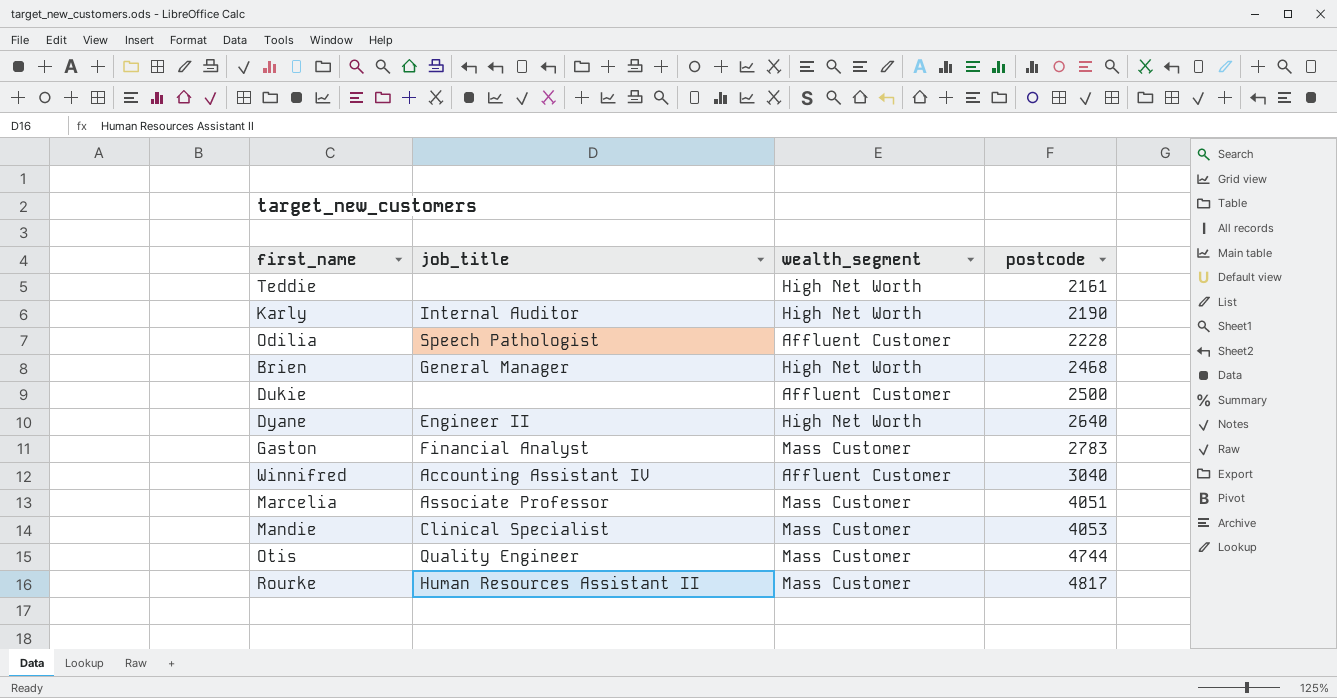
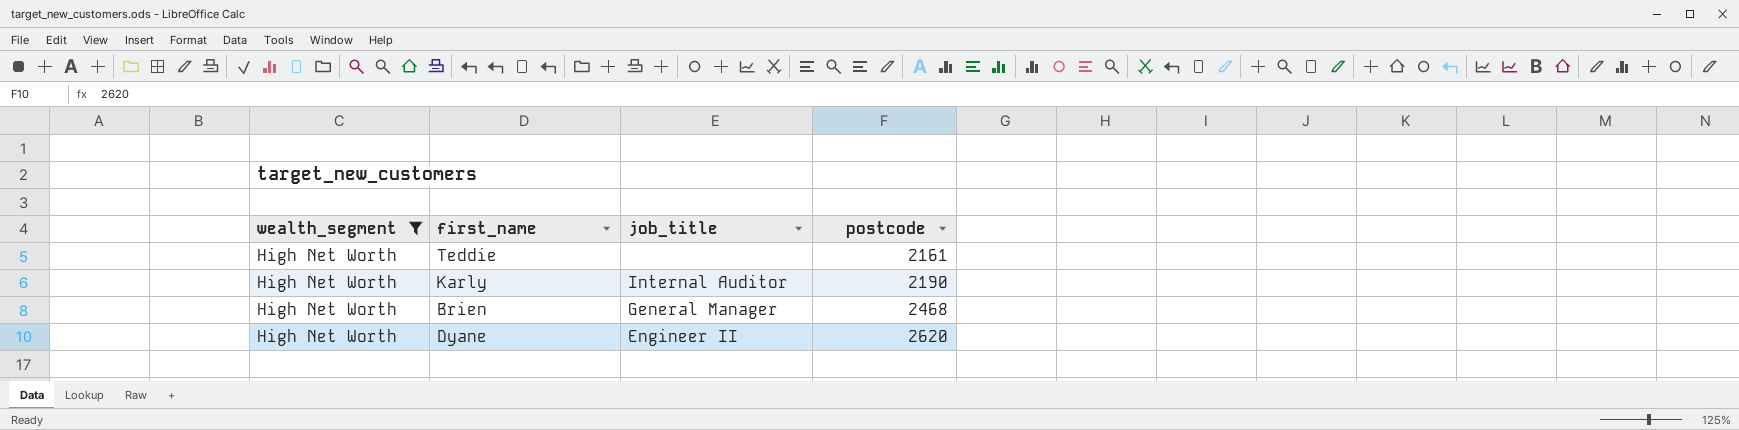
filter: none -> wealth_segment = High Net Worth
column wealth_segment | position: 3 -> 1
Dyane | postcode: 2640 -> 2620

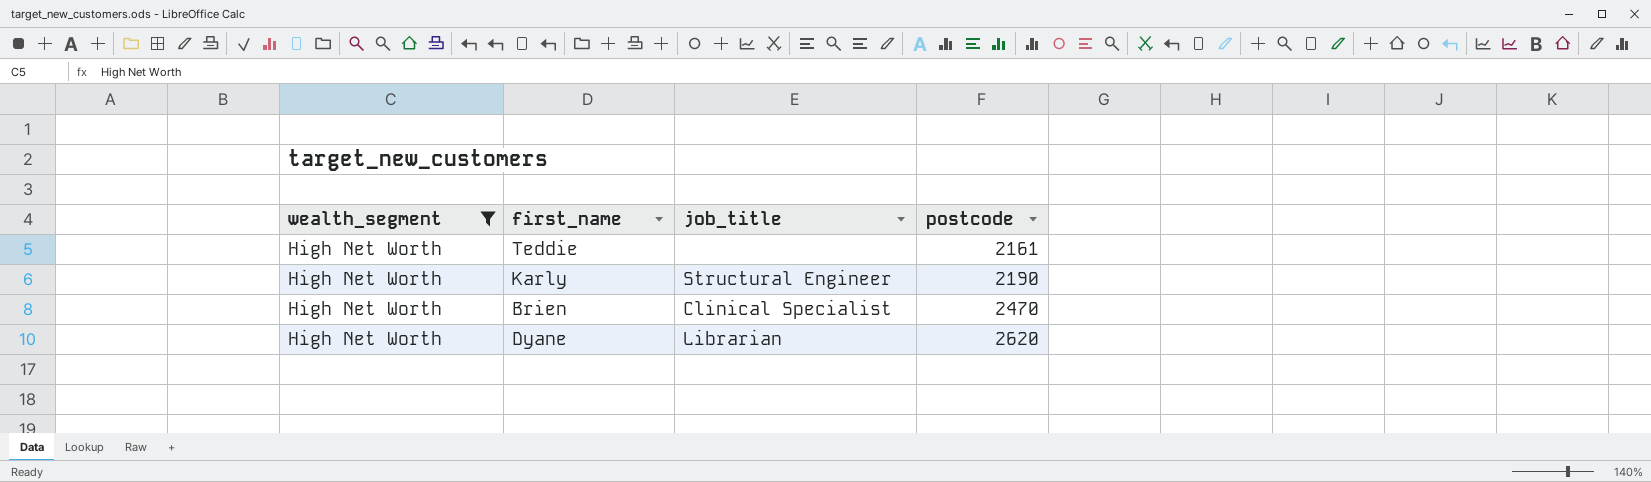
Karly | job_title: Internal Auditor -> Structural Engineer
Brien | job_title: General Manager -> Clinical Specialist
Brien | postcode: 2468 -> 2470
Dyane | job_title: Engineer II -> Librarian

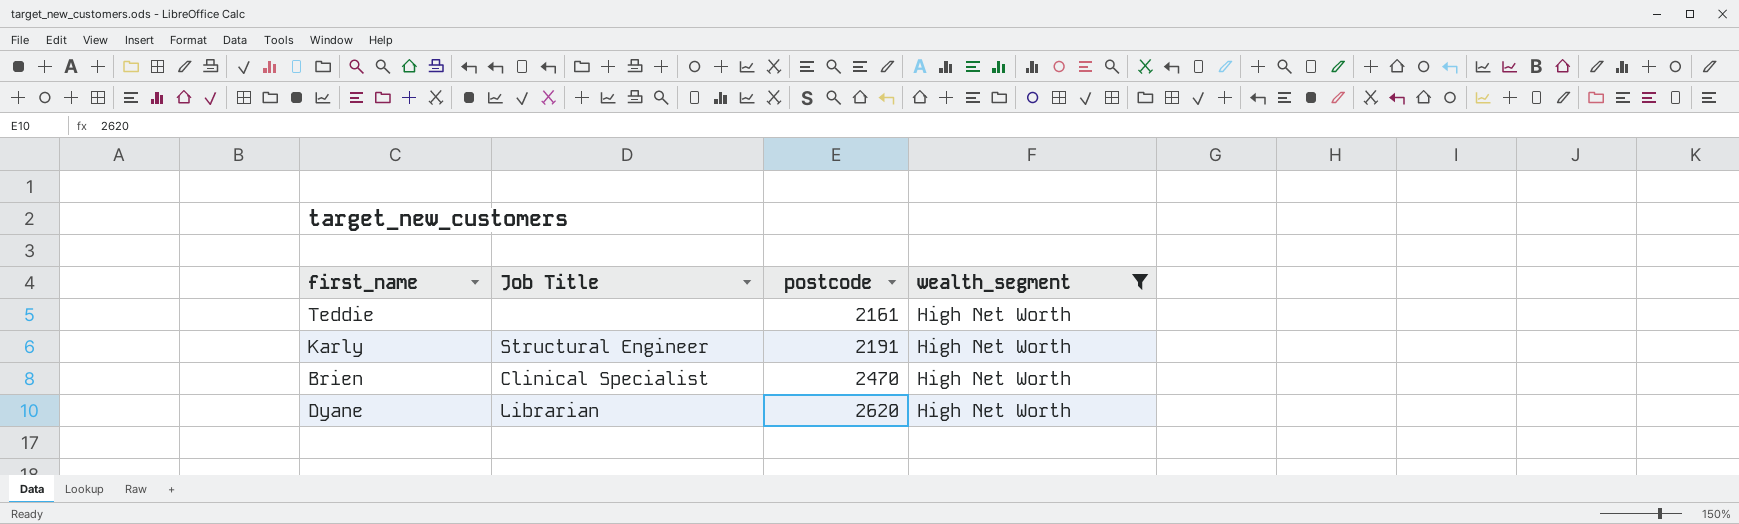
column name: job_title -> Job Title
column wealth_segment | position: 1 -> 4
Karly | postcode: 2190 -> 2191

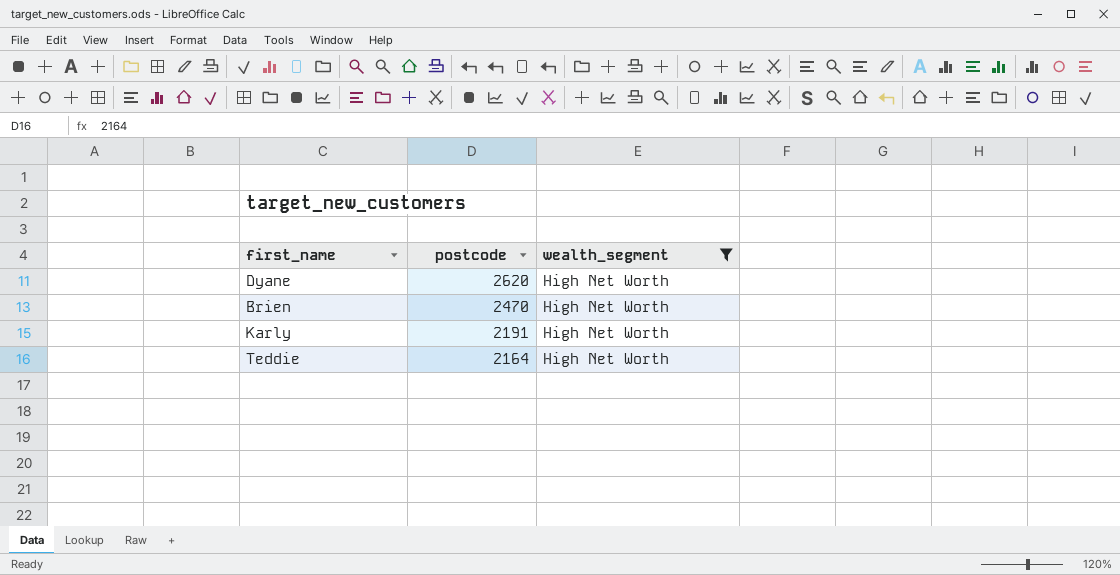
row order: postcode ascending -> postcode descending
column Job Title | position: 2 -> none
Teddie | postcode: 2161 -> 2164

